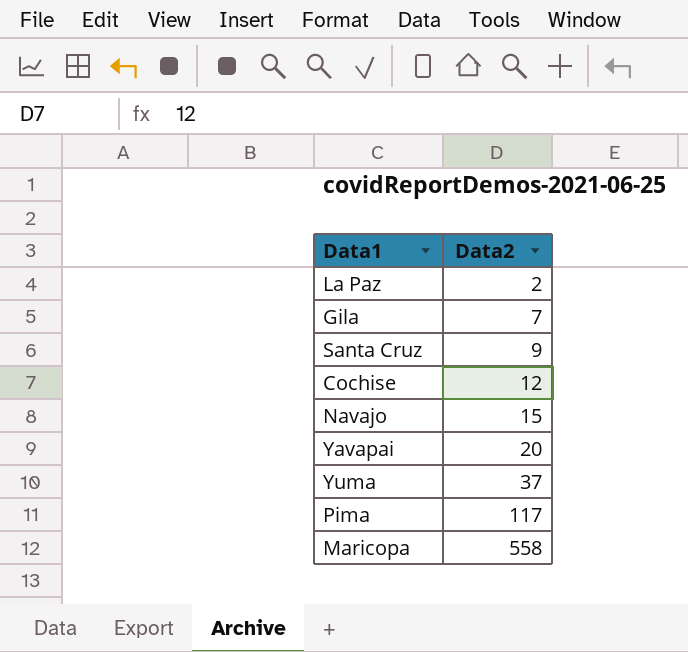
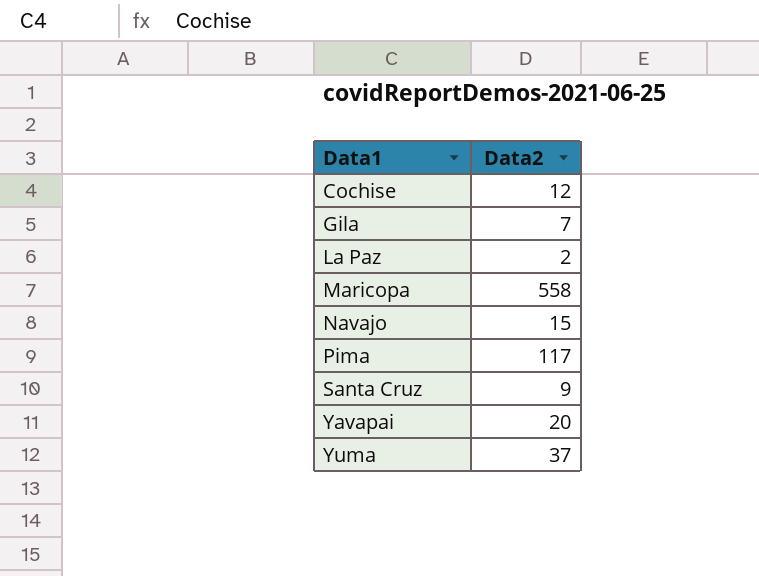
row order: Data2 ascending -> Data1 ascending

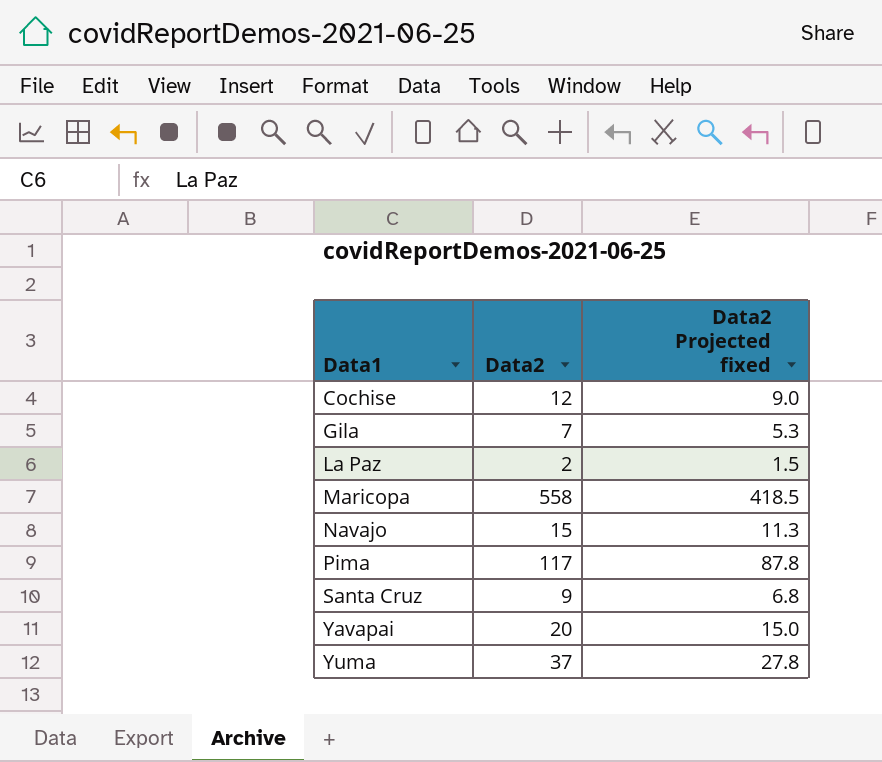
column Data2 Projected fixed | formula: none -> [Data2] * 0.75

